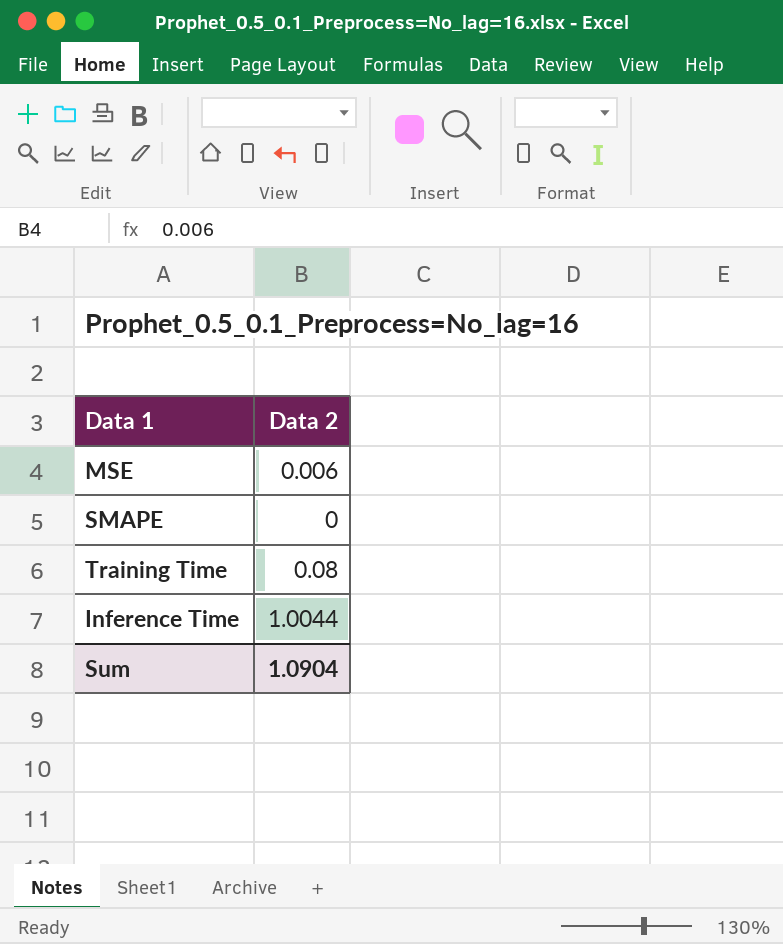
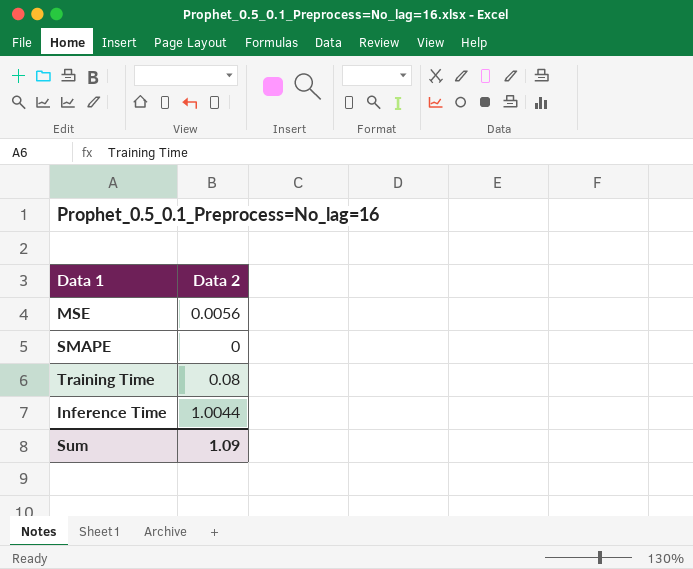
MSE | Data 2: 0.006 -> 0.0056
Sum | Data 2: 1.0904 -> 1.09

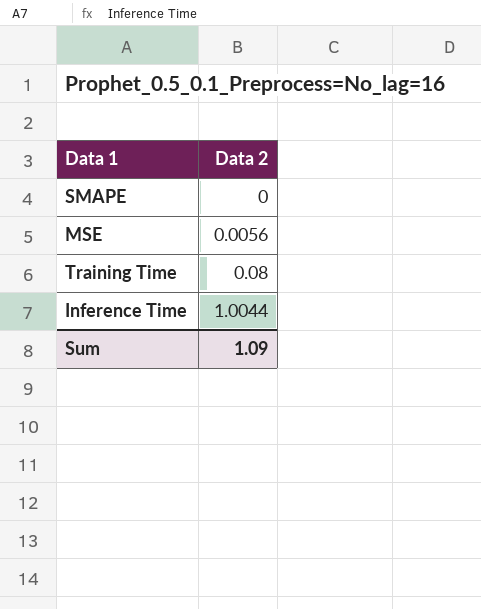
row order: none -> Data 2 ascending

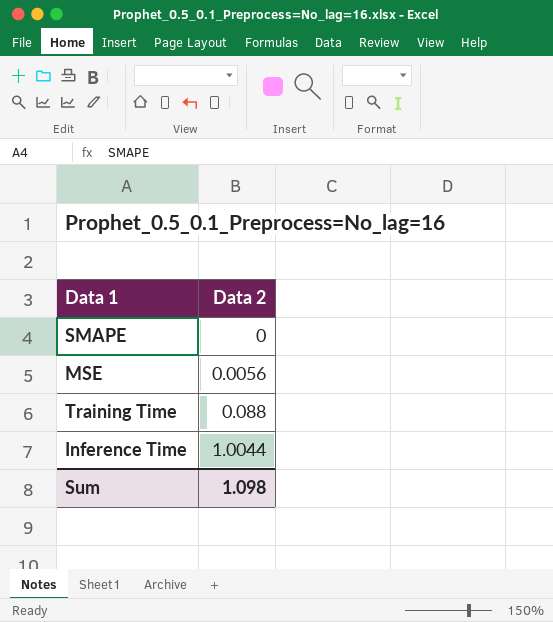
Training Time | Data 2: 0.08 -> 0.088
Sum | Data 2: 1.09 -> 1.098

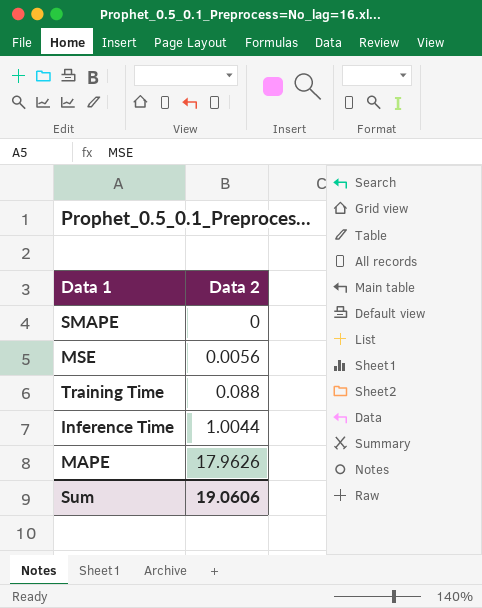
row MAPE: none -> 17.9626
Sum | Data 2: 1.098 -> 19.0606

